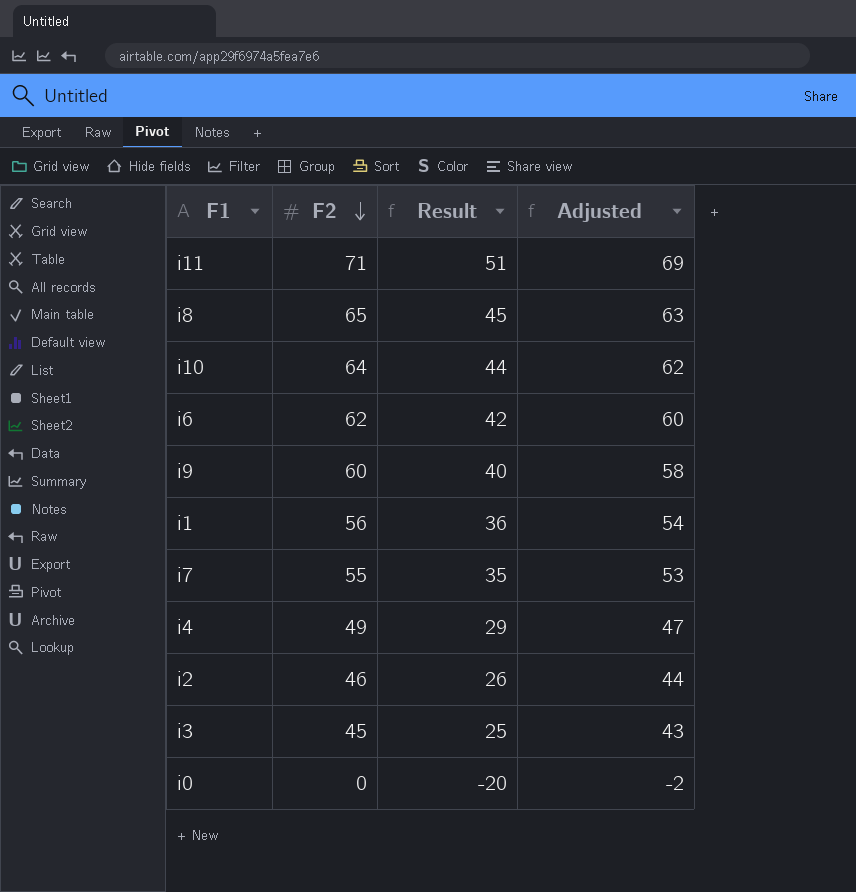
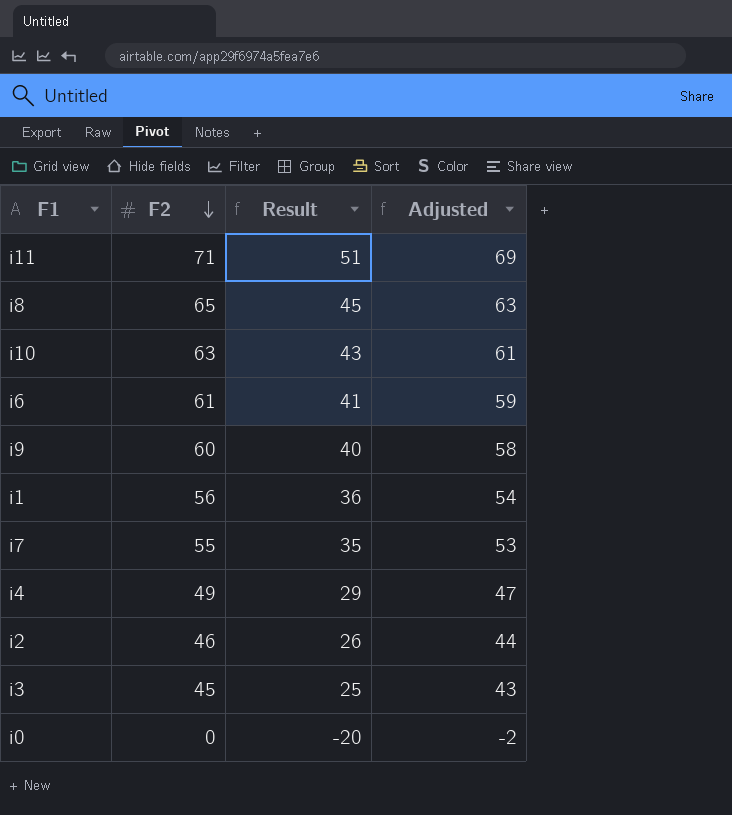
i10 | F2: 64 -> 63
i10 | Result: 44 -> 43
i10 | Adjusted: 62 -> 61
i6 | F2: 62 -> 61
i6 | Result: 42 -> 41
i6 | Adjusted: 60 -> 59

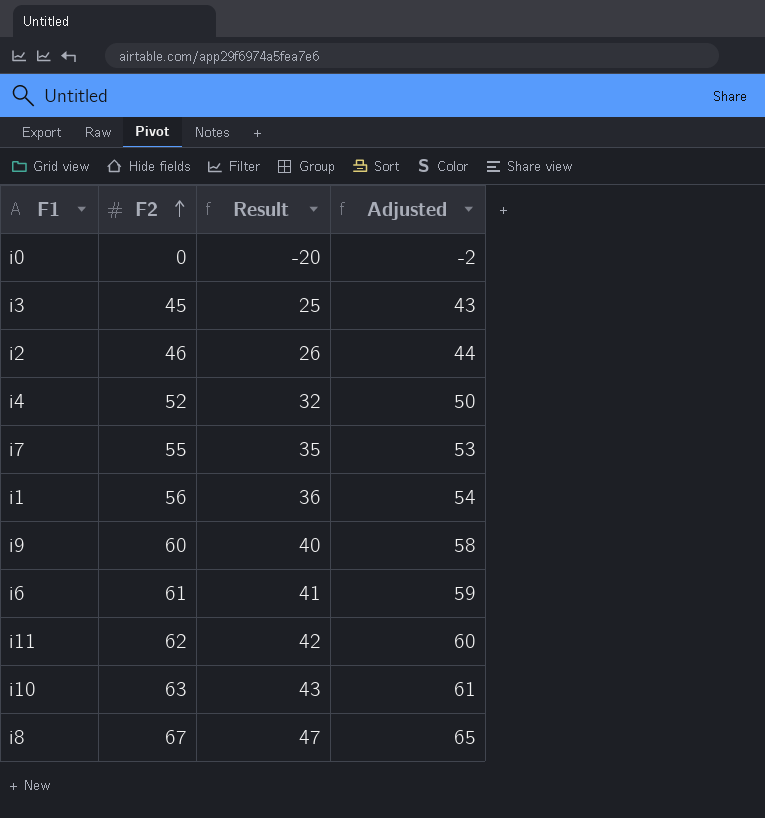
row order: F2 descending -> F2 ascending
i4 | F2: 49 -> 52
i4 | Result: 29 -> 32
i4 | Adjusted: 47 -> 50
i11 | F2: 71 -> 62
i11 | Result: 51 -> 42
i11 | Adjusted: 69 -> 60
i8 | F2: 65 -> 67
i8 | Result: 45 -> 47
i8 | Adjusted: 63 -> 65

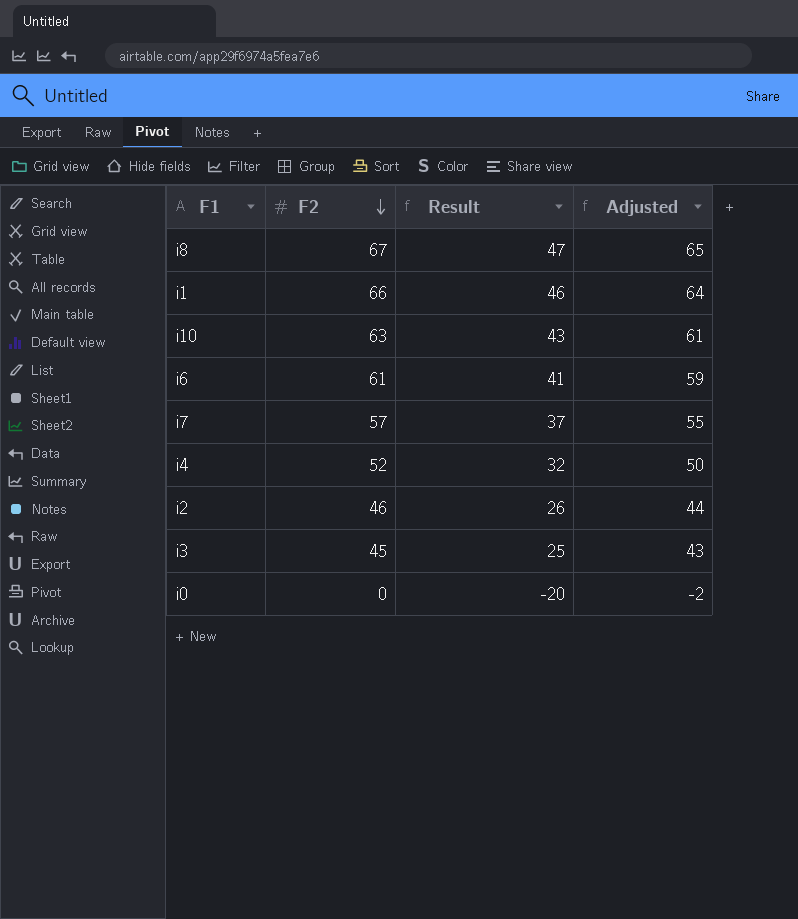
row order: F2 ascending -> F2 descending
row i9: 60 | 40 | 58 -> none
row i11: 62 | 42 | 60 -> none
i1 | F2: 56 -> 66
i1 | Result: 36 -> 46
i1 | Adjusted: 54 -> 64
i7 | F2: 55 -> 57
i7 | Result: 35 -> 37
i7 | Adjusted: 53 -> 55

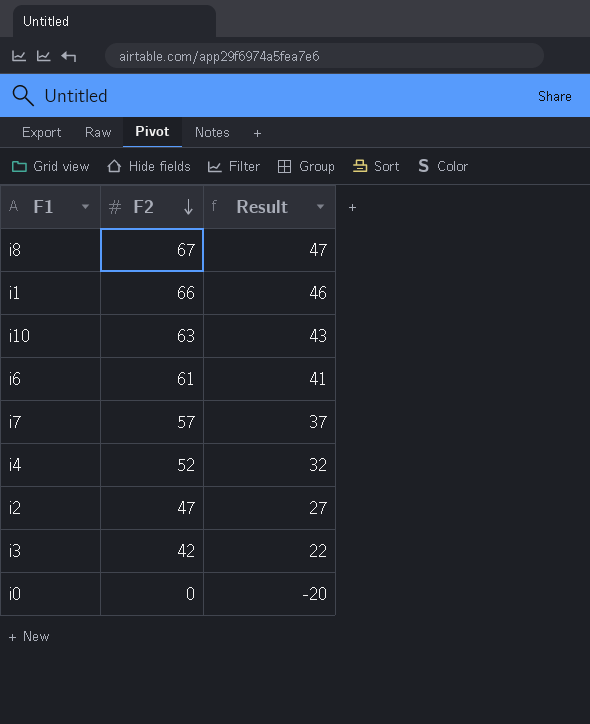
column Adjusted | formula: [F2] - 2 -> none
i2 | F2: 46 -> 47
i2 | Result: 26 -> 27
i3 | F2: 45 -> 42
i3 | Result: 25 -> 22

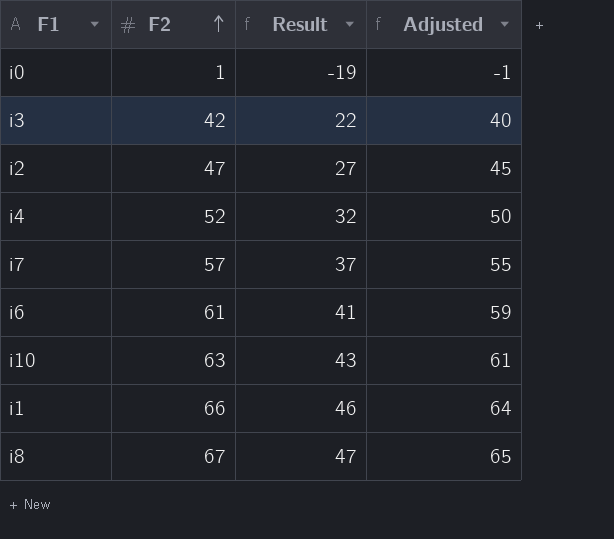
row order: F2 descending -> F2 ascending
column Adjusted | formula: none -> [F2] - 2
i0 | F2: 0 -> 1
i0 | Result: -20 -> -19

